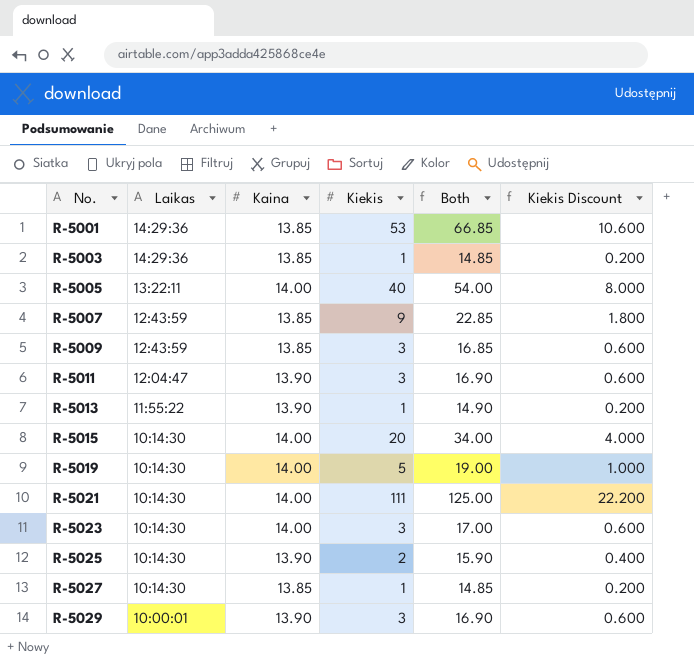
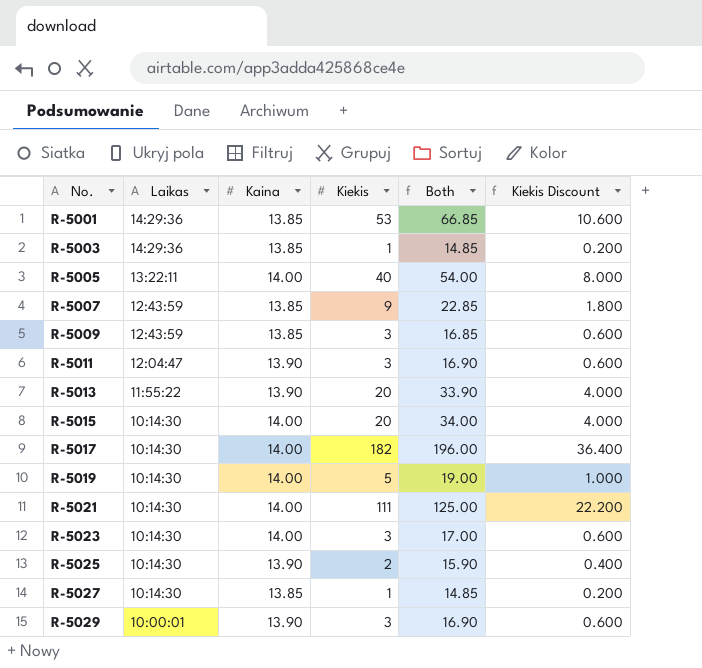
R-5013 | Kiekis: 1 -> 20
R-5013 | Both: 14.90 -> 33.90
R-5013 | Kiekis Discount: 0.200 -> 4.000
row R-5017: none -> 10:14:30 | 14.00 | 182 | 196.00 | 36.400

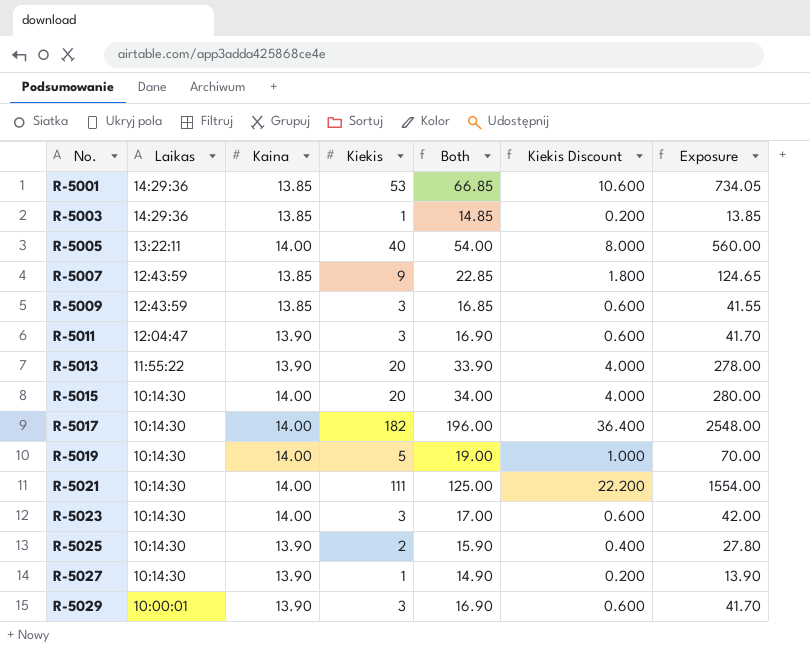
column Exposure | formula: none -> [Kaina] * [Kiekis]
R-5027 | Kaina: 13.85 -> 13.90
R-5027 | Both: 14.85 -> 14.90

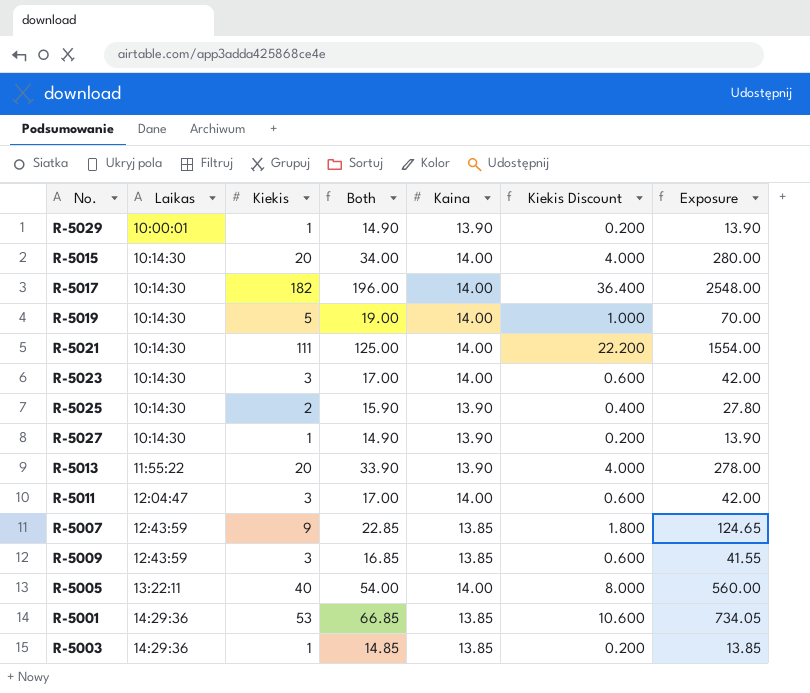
row order: No. ascending -> Laikas ascending
column Kaina | position: 3 -> 5
R-5029 | Kiekis: 3 -> 1
R-5029 | Both: 16.90 -> 14.90
R-5029 | Kiekis Discount: 0.600 -> 0.200
R-5029 | Exposure: 41.70 -> 13.90
R-5011 | Both: 16.90 -> 17.00
R-5011 | Kaina: 13.90 -> 14.00
R-5011 | Exposure: 41.70 -> 42.00

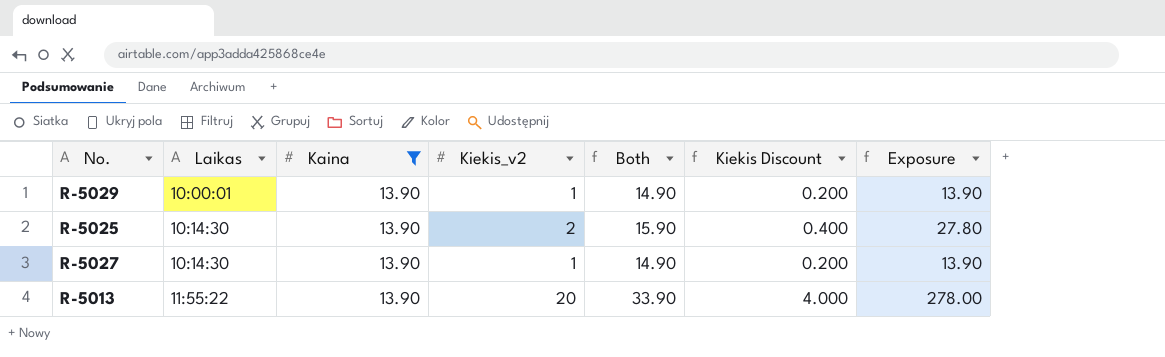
filter: none -> Kaina = 13.90
column Kaina | position: 5 -> 3
column name: Kiekis -> Kiekis_v2

